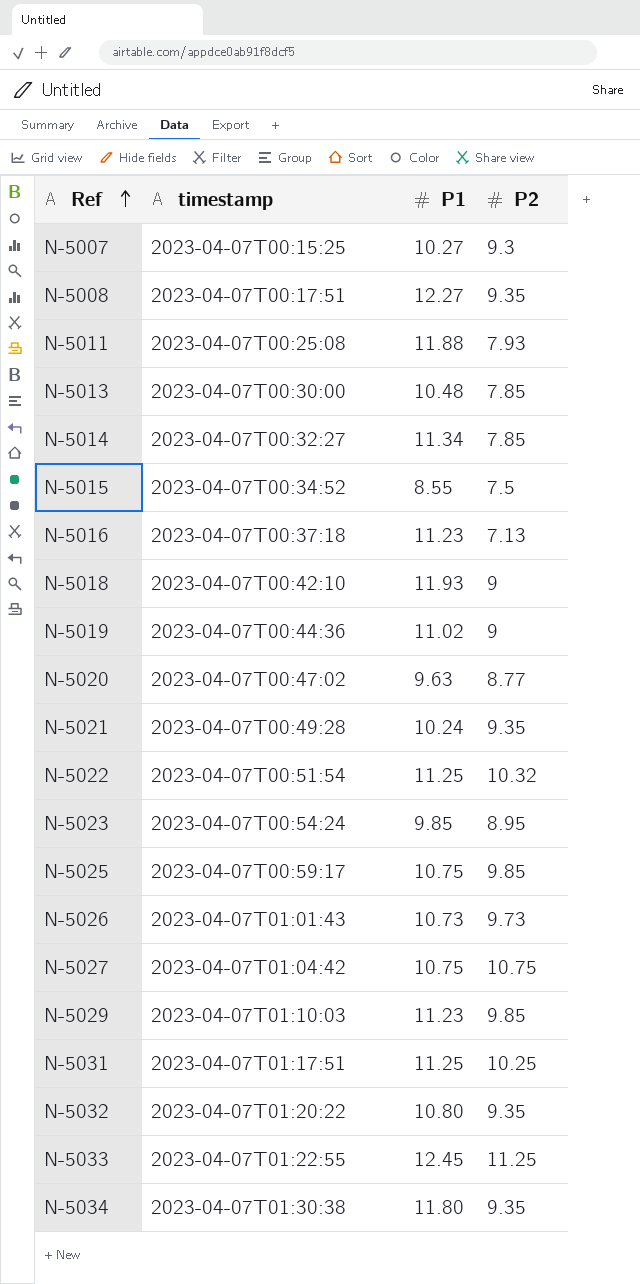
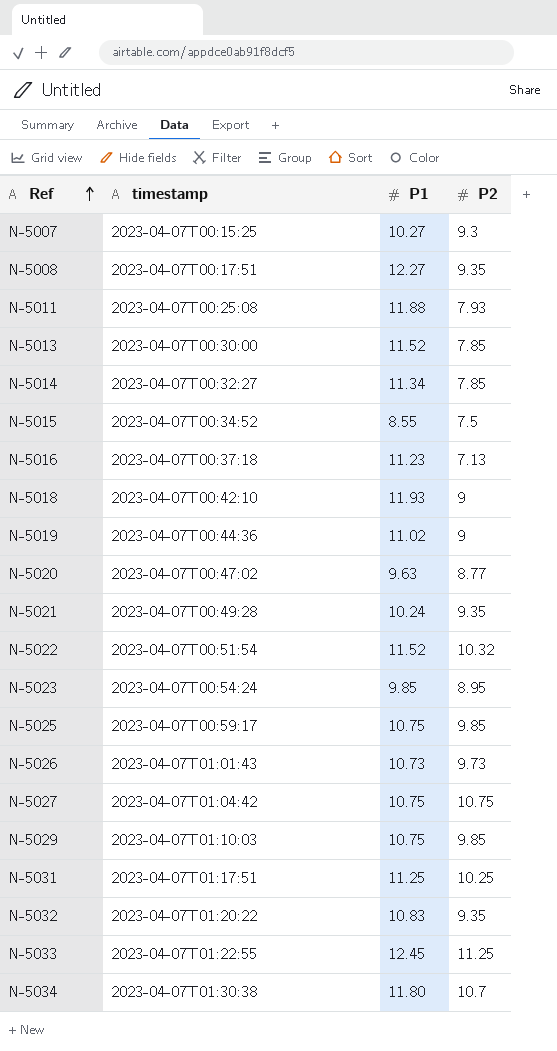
N-5013 | P1: 10.48 -> 11.52
N-5022 | P1: 11.25 -> 11.52
N-5029 | P1: 11.23 -> 10.75
N-5032 | P1: 10.80 -> 10.83
N-5034 | P2: 9.35 -> 10.7

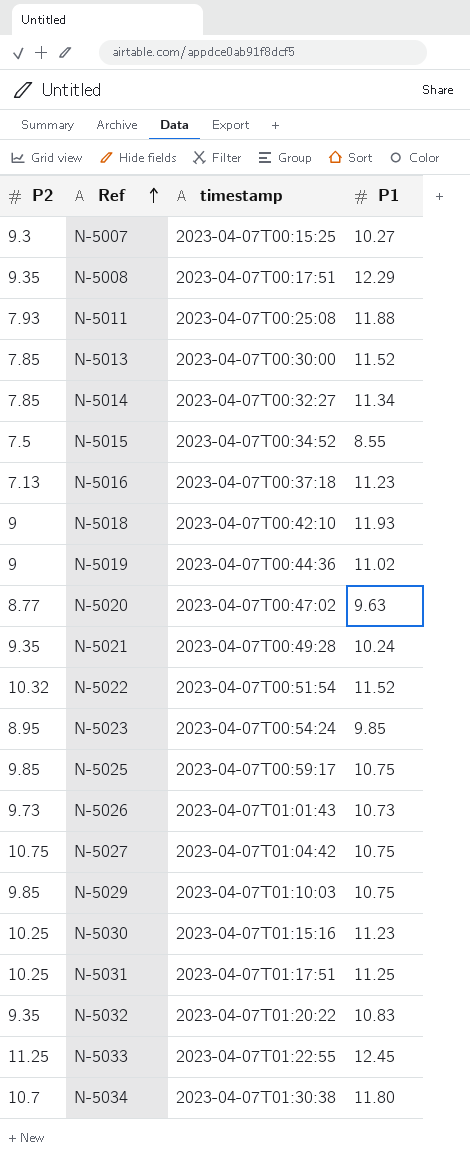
column P2 | position: 4 -> 1
N-5008 | P1: 12.27 -> 12.29
row N-5030: none -> 10.25 | 2023-04-07T01:15:16 | 11.23

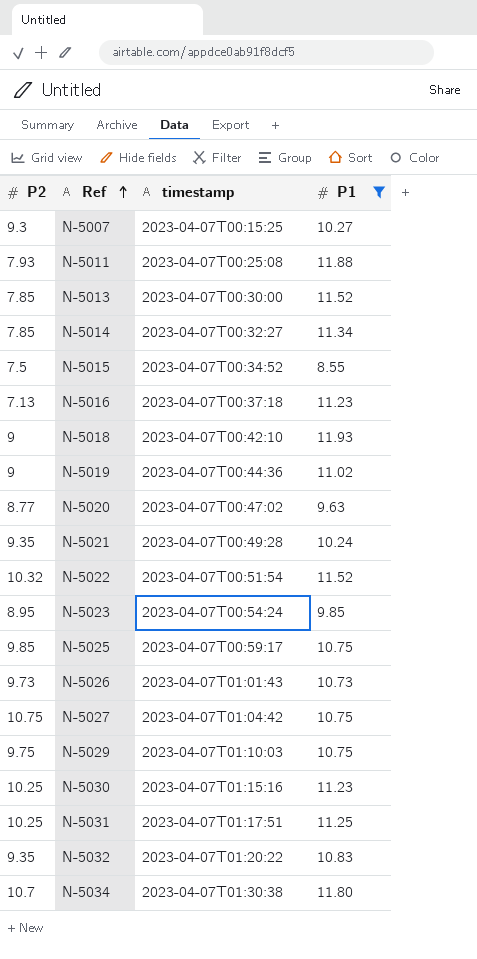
filter: none -> P1 <= 11.93
N-5029 | P2: 9.85 -> 9.75

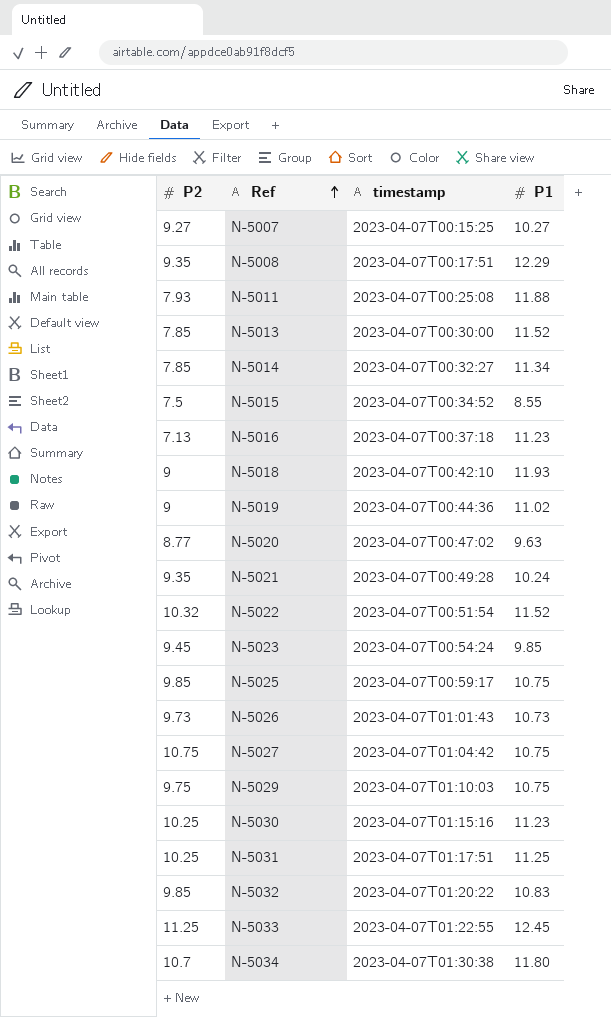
filter: P1 <= 11.93 -> none
N-5007 | P2: 9.3 -> 9.27
N-5023 | P2: 8.95 -> 9.45
N-5032 | P2: 9.35 -> 9.85

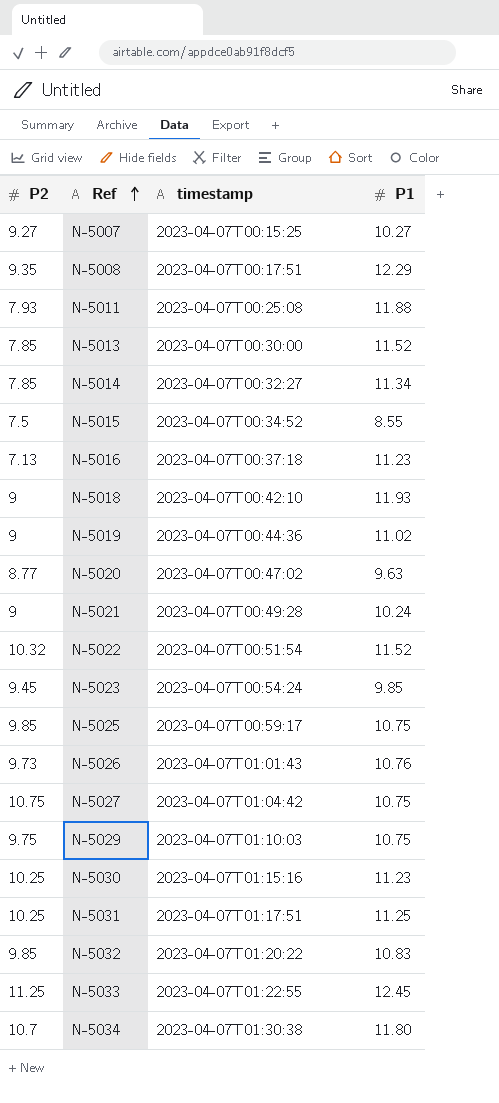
N-5021 | P2: 9.35 -> 9
N-5026 | P1: 10.73 -> 10.76

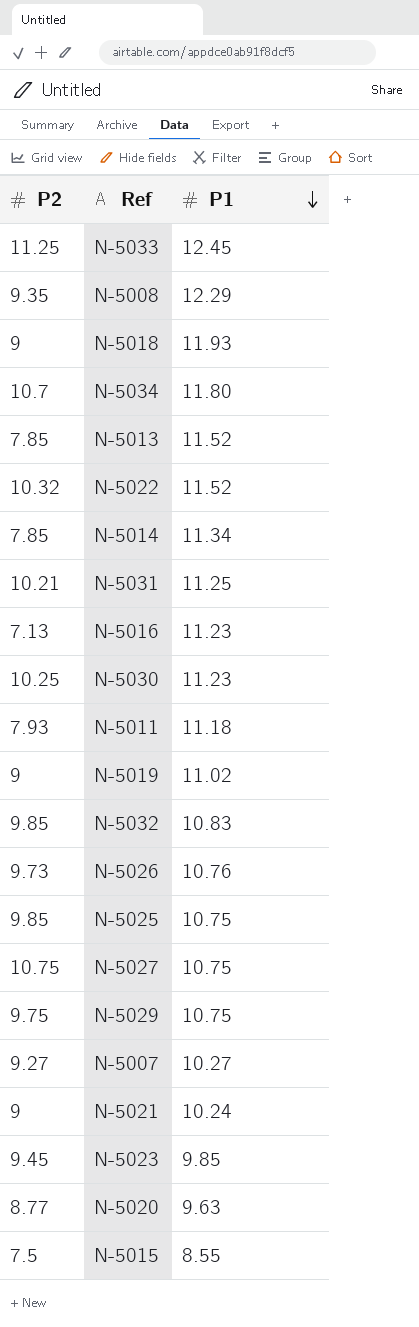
row order: Ref ascending -> P1 descending
column timestamp | position: 3 -> none
N-5031 | P2: 10.25 -> 10.21
N-5011 | P1: 11.88 -> 11.18

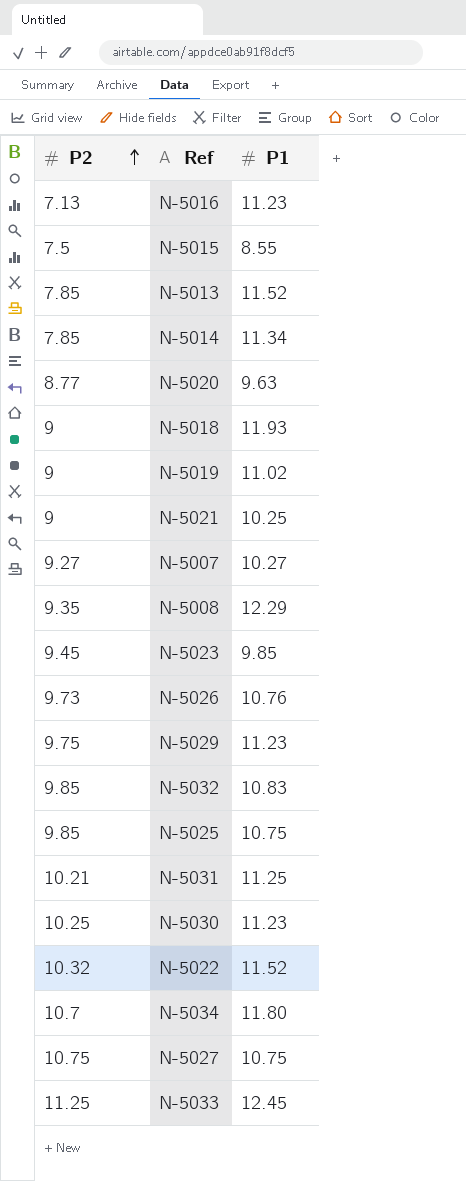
row order: P1 descending -> P2 ascending
row N-5011: 7.93 | 11.18 -> none
N-5021 | P1: 10.24 -> 10.25
N-5029 | P1: 10.75 -> 11.23

